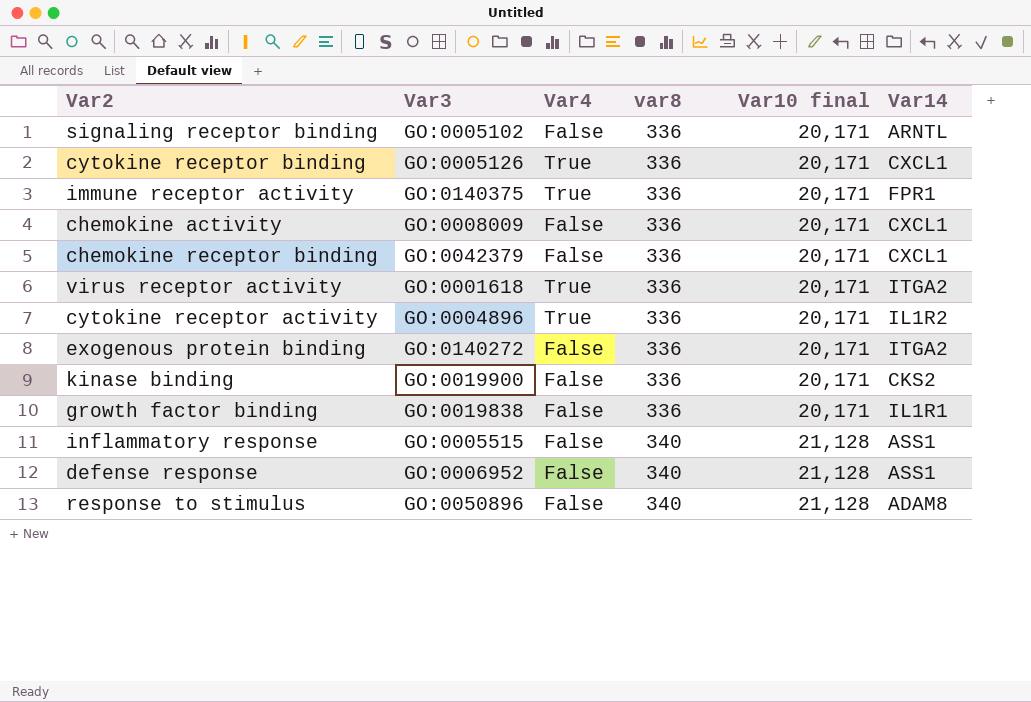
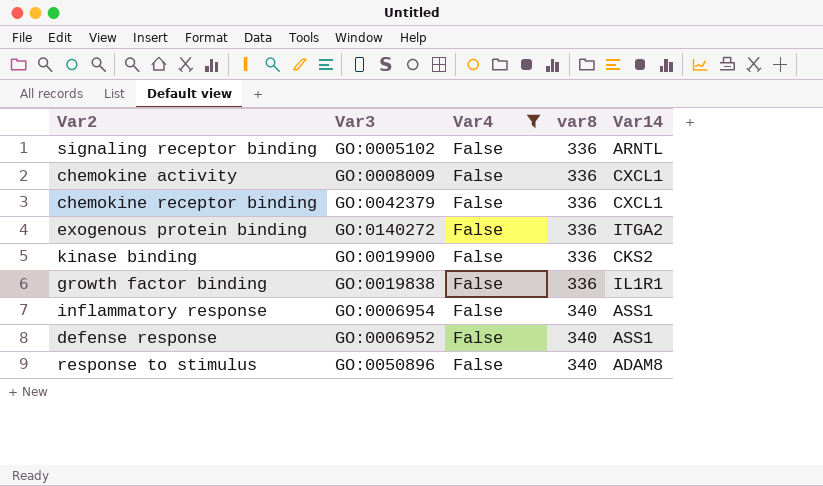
filter: none -> Var4 = False
column Var10 final | position: 5 -> none
inflammatory response | Var3: GO:0005515 -> GO:0006954

